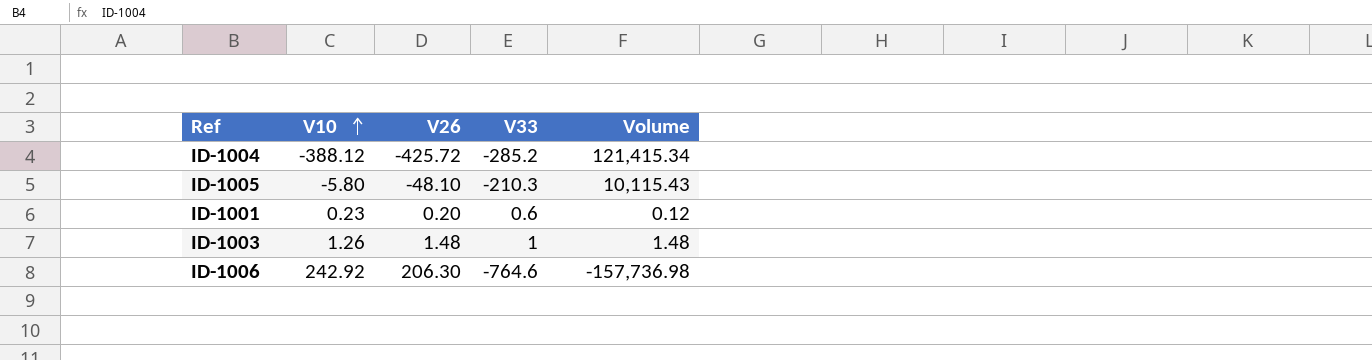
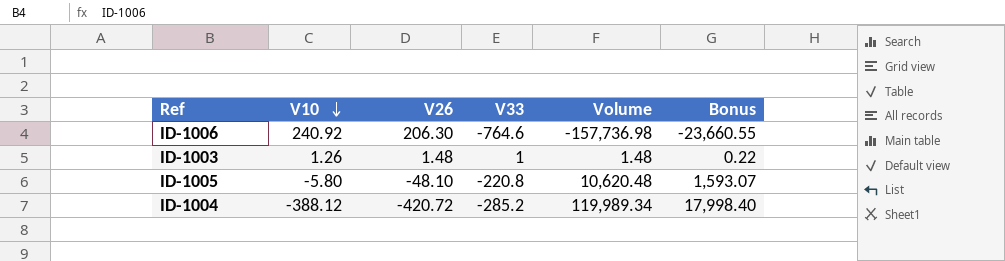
row order: V10 ascending -> V10 descending
column Bonus | formula: none -> [Volume] * 0.15
row ID-1001: 0.23 | 0.20 | 0.6 | 0.12 -> none
ID-1006 | V10: 242.92 -> 240.92
ID-1005 | V33: -210.3 -> -220.8
ID-1005 | Volume: 10,115.43 -> 10,620.48
ID-1004 | V26: -425.72 -> -420.72
ID-1004 | Volume: 121,415.34 -> 119,989.34

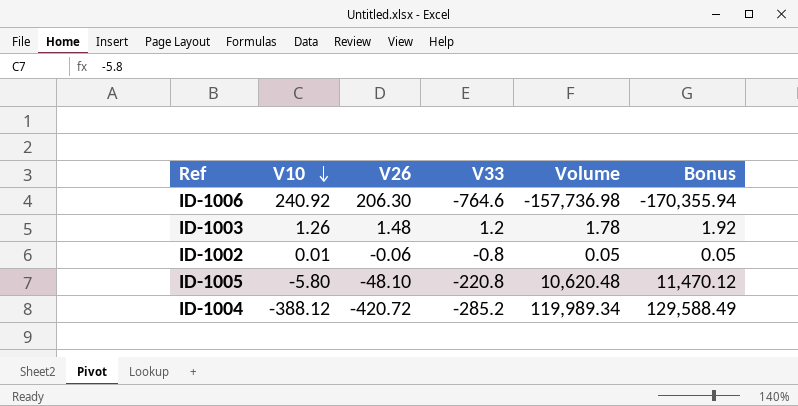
column Bonus | formula: [Volume] * 0.15 -> [Volume] * 1.08
ID-1003 | V33: 1 -> 1.2
ID-1003 | Volume: 1.48 -> 1.78
row ID-1002: none -> 0.01 | -0.06 | -0.8 | 0.05 | 0.05

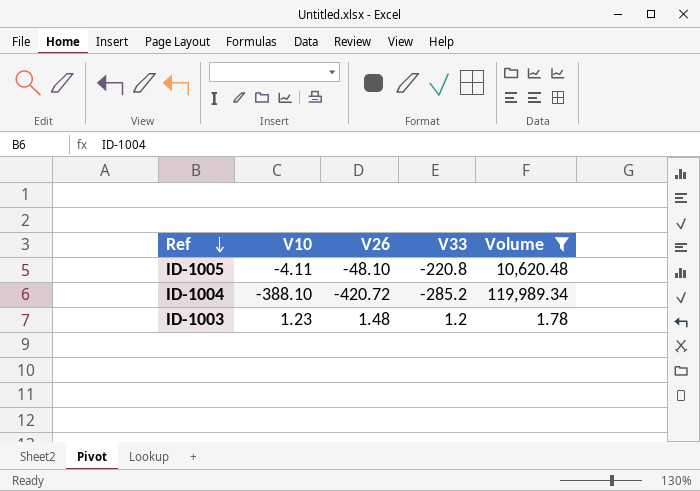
filter: none -> Volume >= 1.78
row order: V10 descending -> Ref descending
column Bonus | formula: [Volume] * 1.08 -> none
ID-1005 | V10: -5.80 -> -4.11
ID-1004 | V10: -388.12 -> -388.10
ID-1003 | V10: 1.26 -> 1.23

